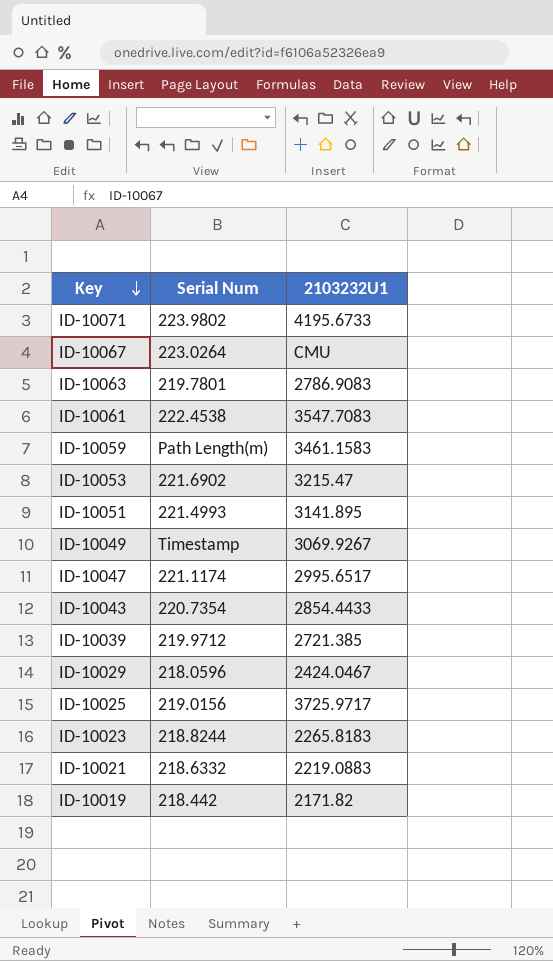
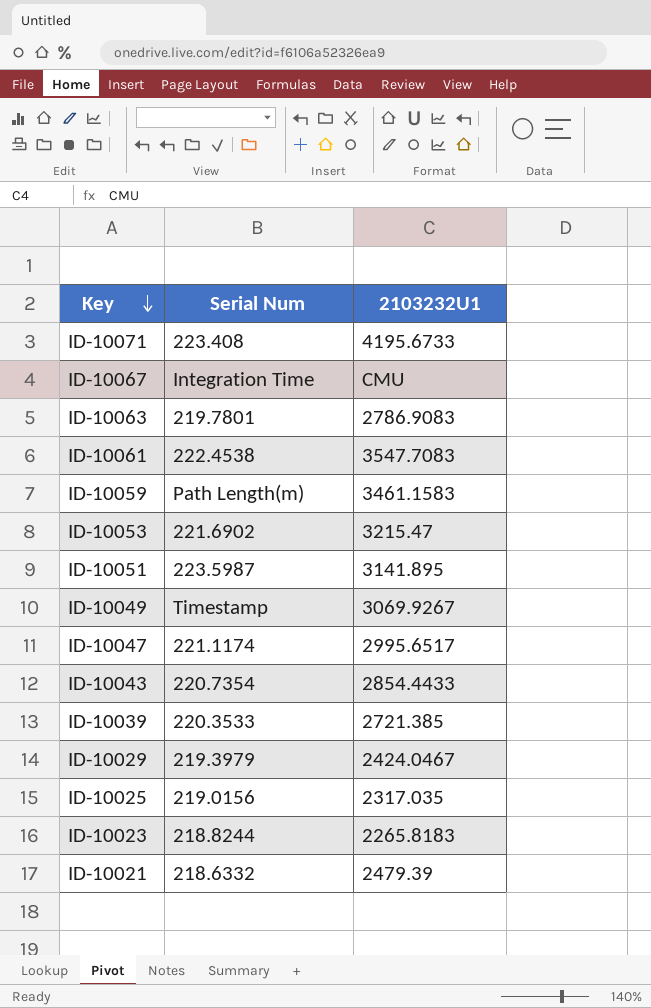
row ID-10019: 218.442 | 2171.82 -> none
ID-10071 | Serial Num: 223.9802 -> 223.408
ID-10067 | Serial Num: 223.0264 -> Integration Time
ID-10051 | Serial Num: 221.4993 -> 223.5987
ID-10039 | Serial Num: 219.9712 -> 220.3533
ID-10029 | Serial Num: 218.0596 -> 219.3979
ID-10025 | 2103232U1: 3725.9717 -> 2317.035
ID-10021 | 2103232U1: 2219.0883 -> 2479.39

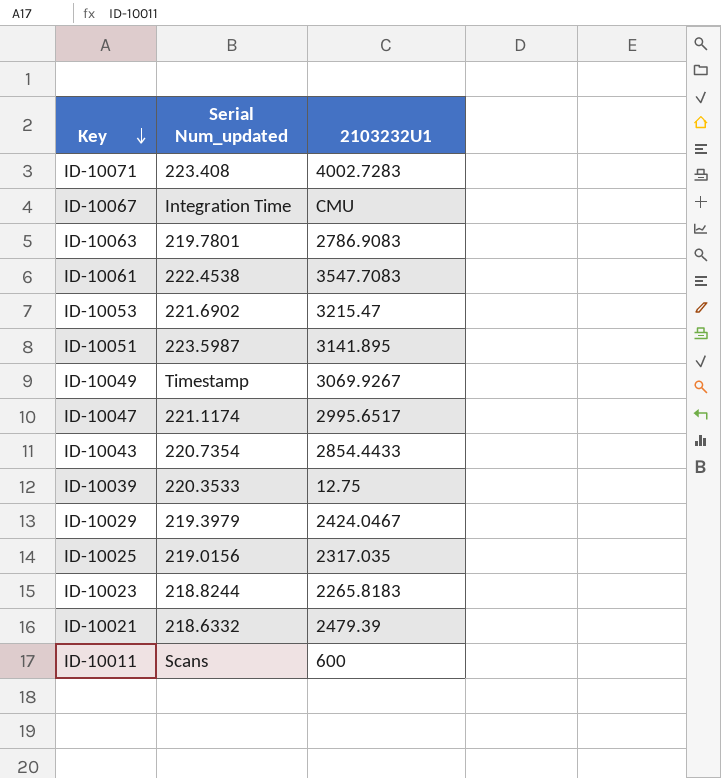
column name: Serial Num -> Serial Num_updated
row ID-10059: Path Length(m) | 3461.1583 -> none
ID-10071 | 2103232U1: 4195.6733 -> 4002.7283
ID-10039 | 2103232U1: 2721.385 -> 12.75
row ID-10011: none -> Scans | 600

